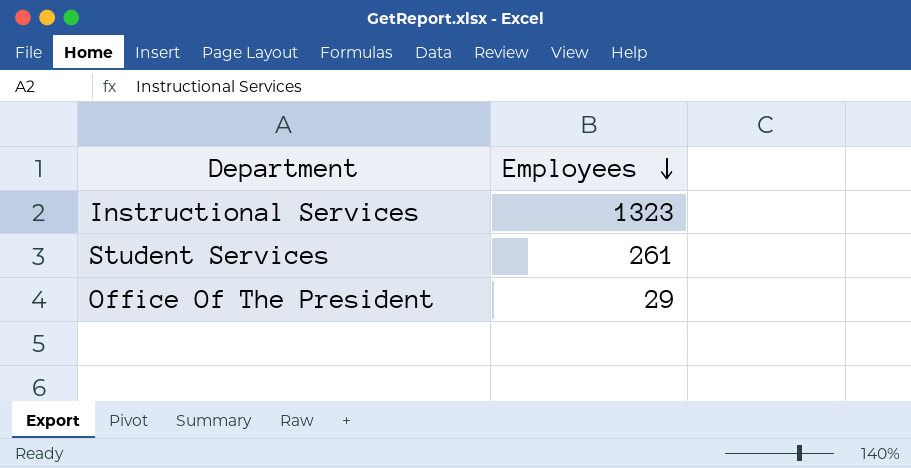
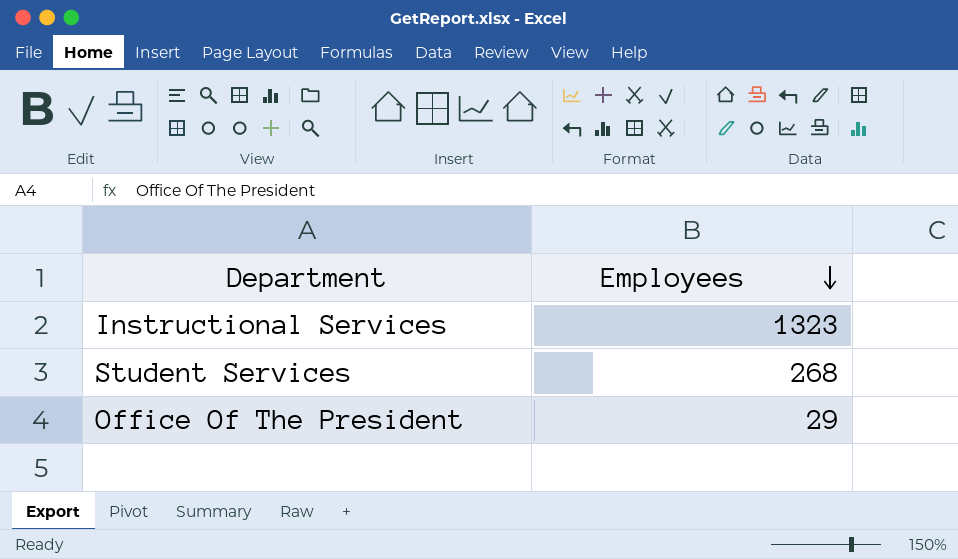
Student Services | Employees: 261 -> 268

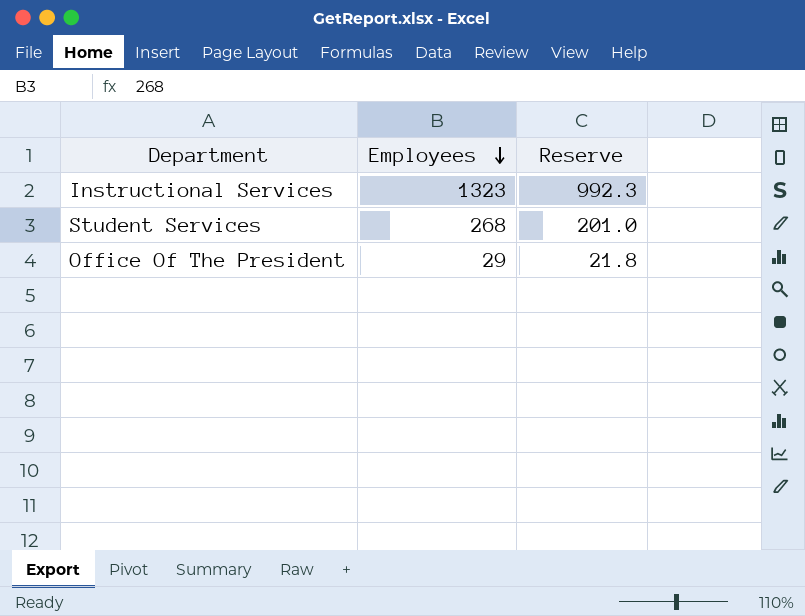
column Reserve | formula: none -> [Employees] * 0.75

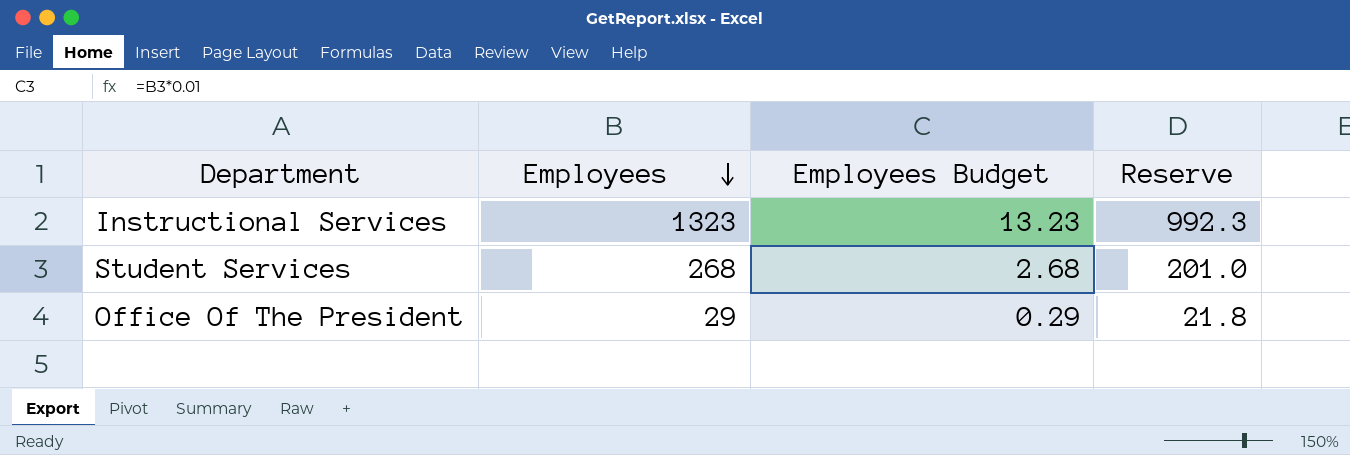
column Employees Budget | formula: none -> [Employees] * 0.01

